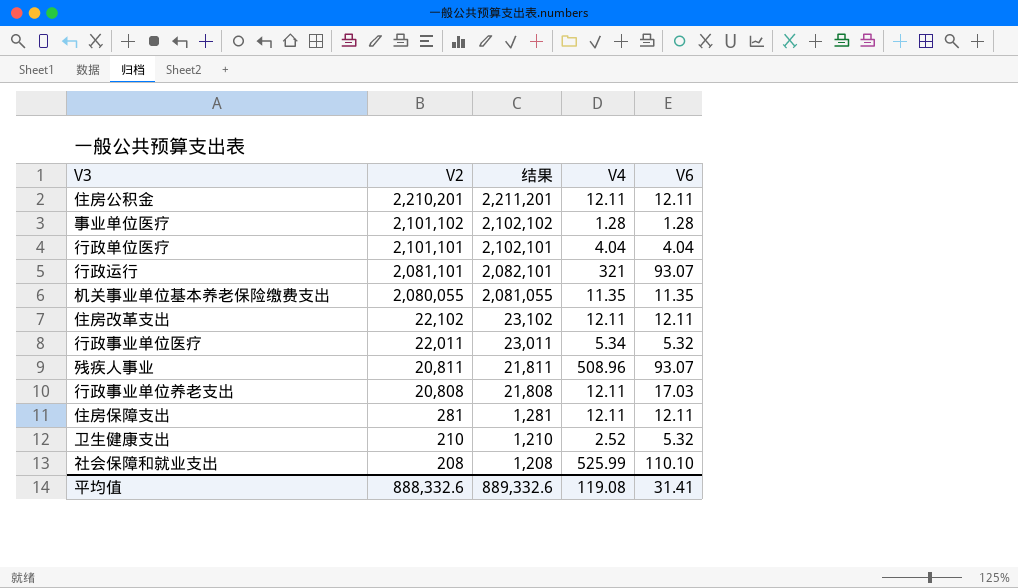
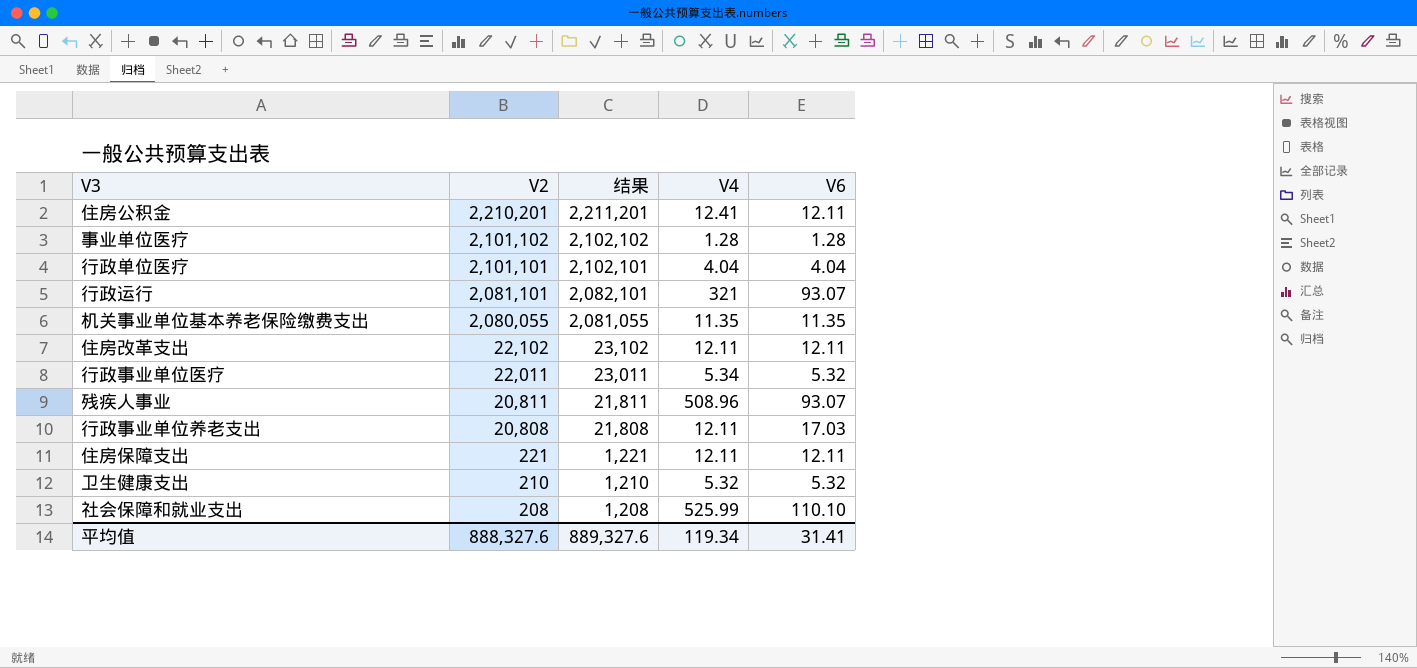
住房公积金 | V4: 12.11 -> 12.41
住房保障支出 | V2: 281 -> 221
住房保障支出 | 结果: 1,281 -> 1,221
卫生健康支出 | V4: 2.52 -> 5.32
平均值 | V2: 888,332.6 -> 888,327.6
平均值 | 结果: 889,332.6 -> 889,327.6
平均值 | V4: 119.08 -> 119.34

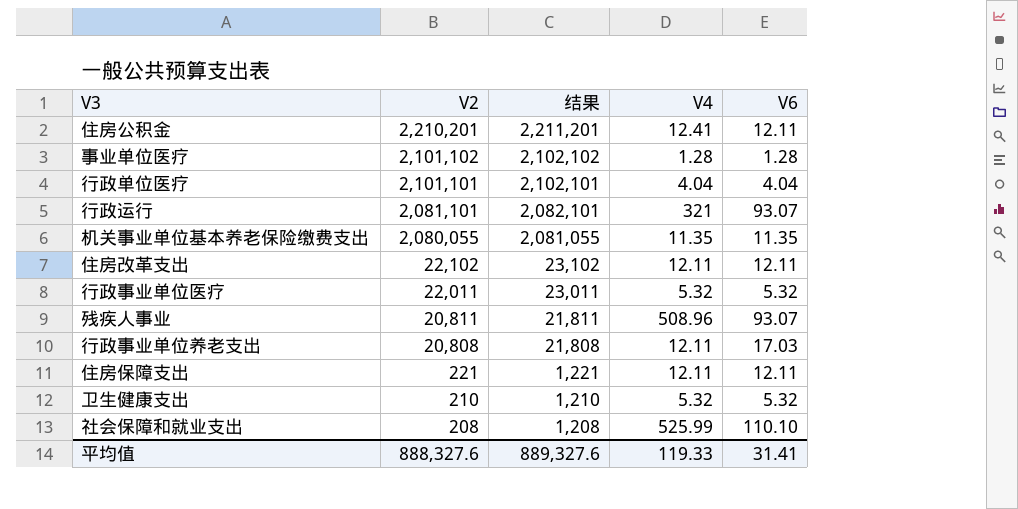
行政事业单位医疗 | V4: 5.34 -> 5.32
平均值 | V4: 119.34 -> 119.33

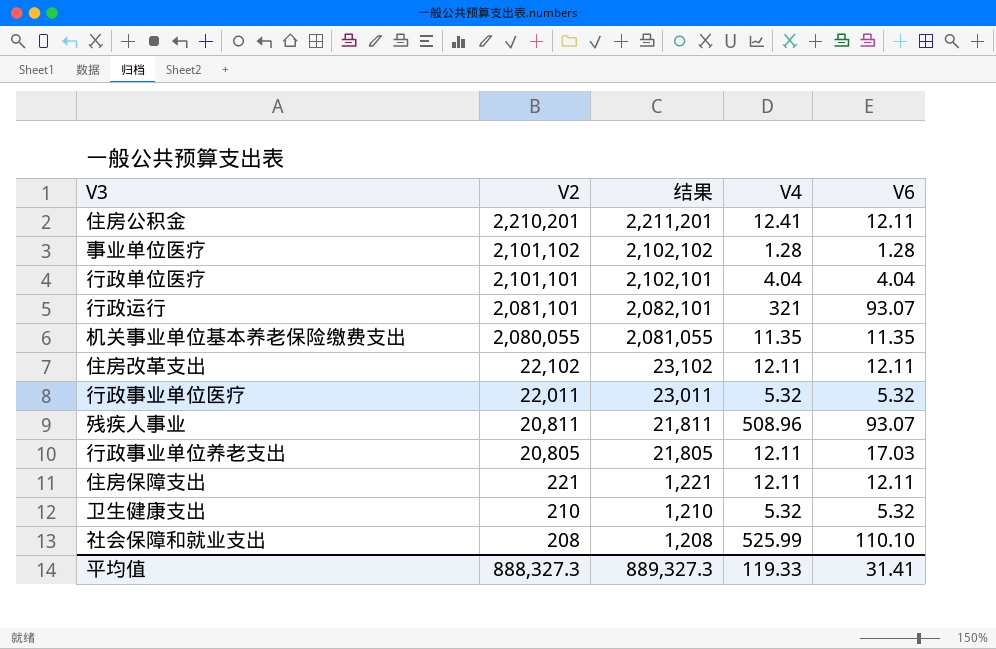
行政事业单位养老支出 | V2: 20,808 -> 20,805
行政事业单位养老支出 | 结果: 21,808 -> 21,805
平均值 | V2: 888,327.6 -> 888,327.3
平均值 | 结果: 889,327.6 -> 889,327.3

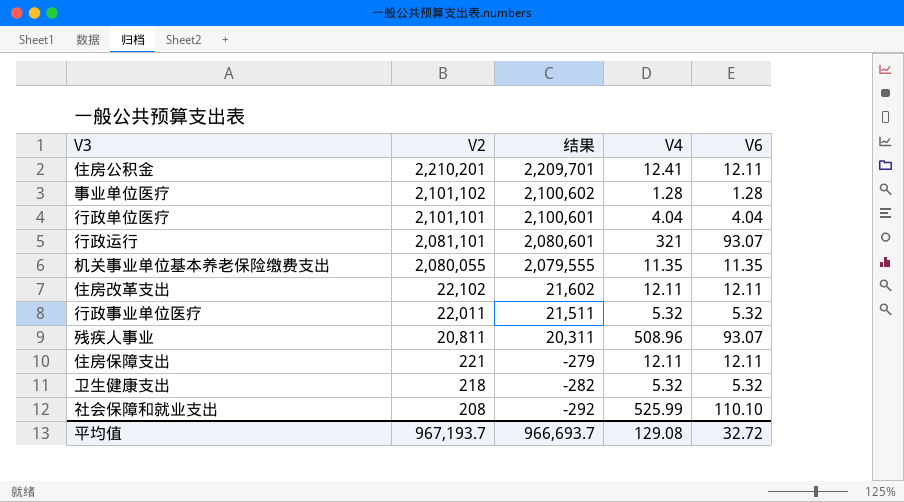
column 结果 | formula: [V2] + 1000 -> [V2] - 500
row 行政事业单位养老支出: 20,805 | 21,805 | 12.11 | 17.03 -> none
卫生健康支出 | V2: 210 -> 218
平均值 | V2: 888,327.3 -> 967,193.7
平均值 | 结果: 889,327.3 -> 966,693.7
平均值 | V4: 119.33 -> 129.08
平均值 | V6: 31.41 -> 32.72

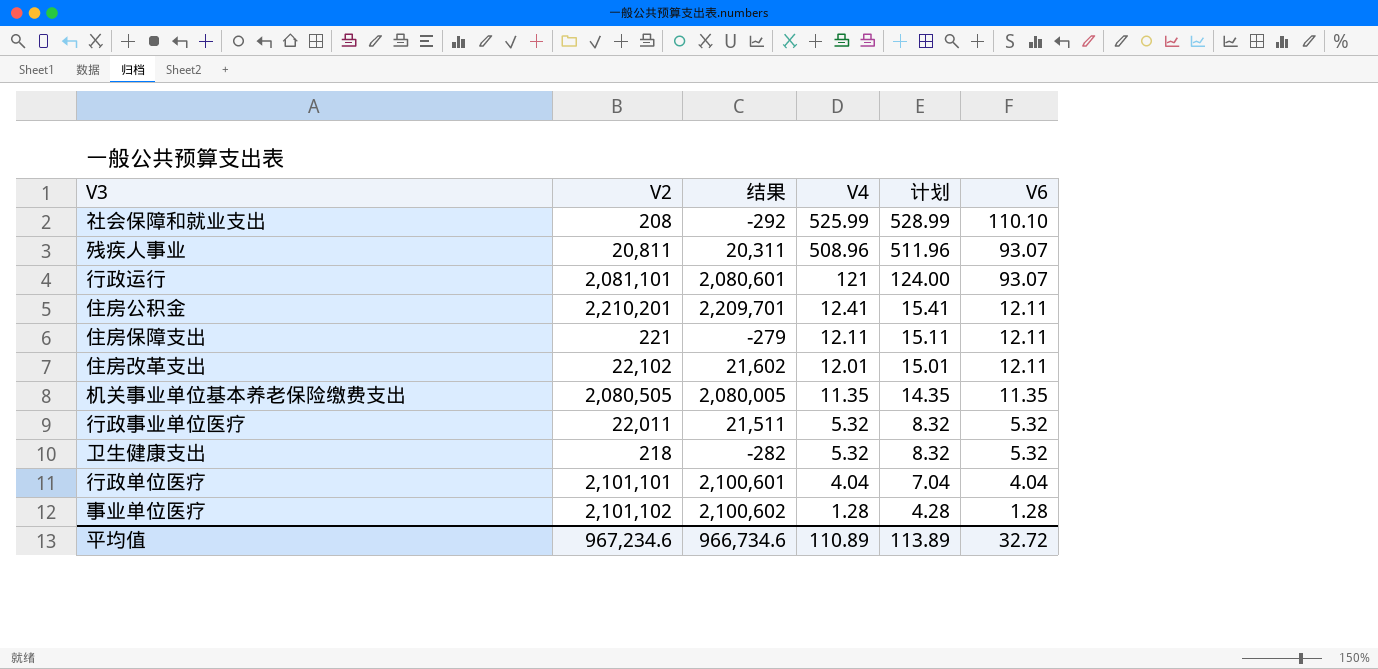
row order: V2 descending -> V4 descending
column 计划 | formula: none -> [V4] + 3
行政运行 | V4: 321 -> 121
住房改革支出 | V4: 12.11 -> 12.01
机关事业单位基本养老保险缴费支出 | V2: 2,080,055 -> 2,080,505
机关事业单位基本养老保险缴费支出 | 结果: 2,079,555 -> 2,080,005
平均值 | V2: 967,193.7 -> 967,234.6
平均值 | 结果: 966,693.7 -> 966,734.6
平均值 | V4: 129.08 -> 110.89

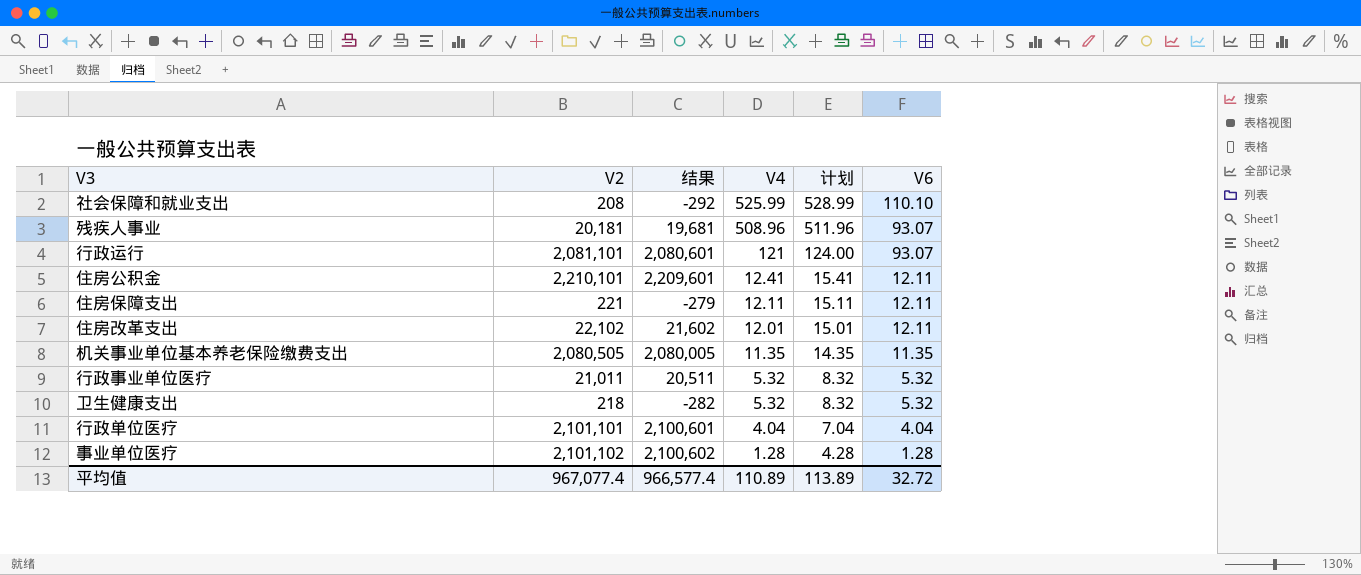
残疾人事业 | V2: 20,811 -> 20,181
残疾人事业 | 结果: 20,311 -> 19,681
住房公积金 | V2: 2,210,201 -> 2,210,101
住房公积金 | 结果: 2,209,701 -> 2,209,601
行政事业单位医疗 | V2: 22,011 -> 21,011
行政事业单位医疗 | 结果: 21,511 -> 20,511
平均值 | V2: 967,234.6 -> 967,077.4
平均值 | 结果: 966,734.6 -> 966,577.4

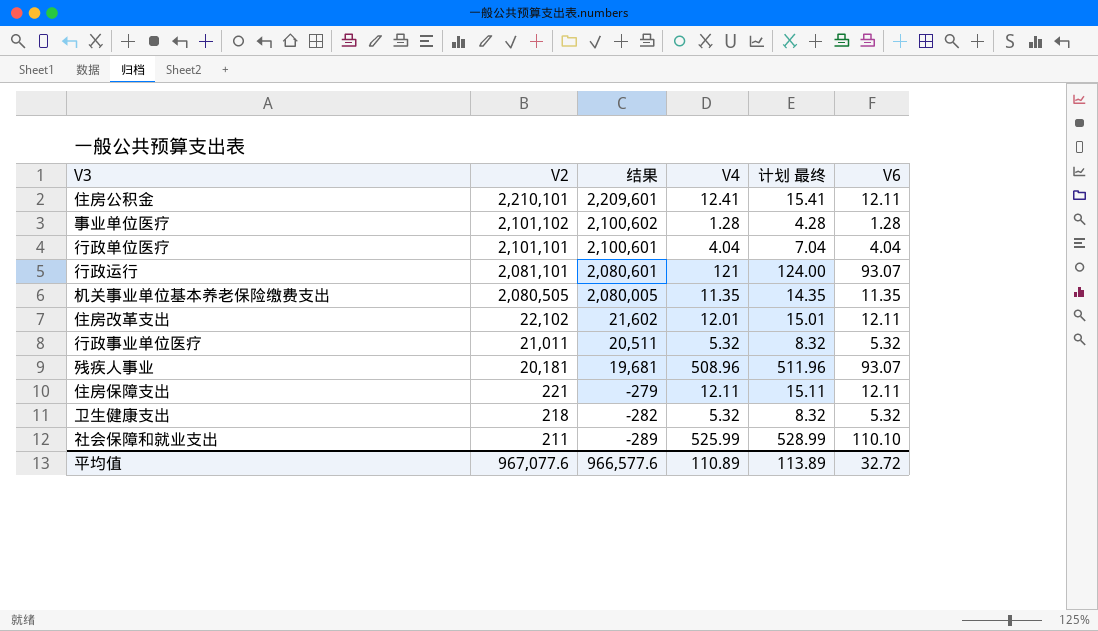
row order: V4 descending -> V2 descending
column name: 计划 -> 计划 最终
社会保障和就业支出 | V2: 208 -> 211
社会保障和就业支出 | 结果: -292 -> -289
平均值 | V2: 967,077.4 -> 967,077.6
平均值 | 结果: 966,577.4 -> 966,577.6

